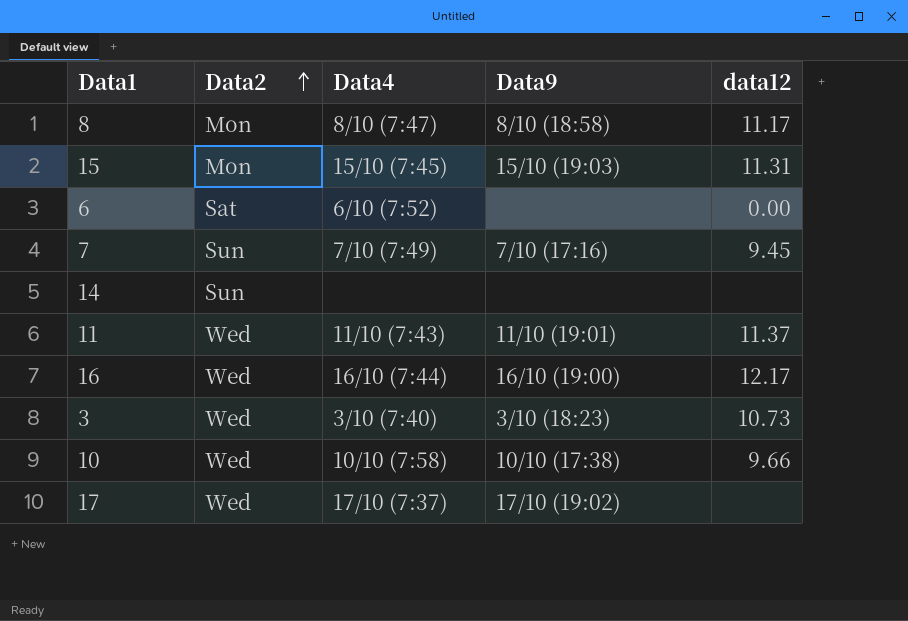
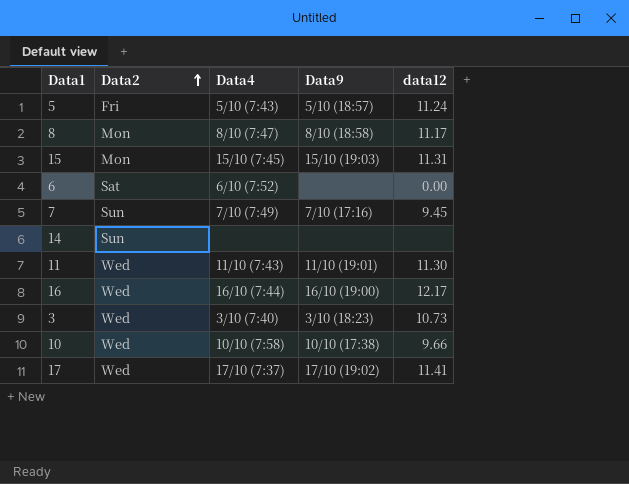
row 5: none -> Fri | 5/10 (7:43) | 5/10 (18:57) | 11.24
11 | data12: 11.37 -> 11.30
17 | data12: none -> 11.41

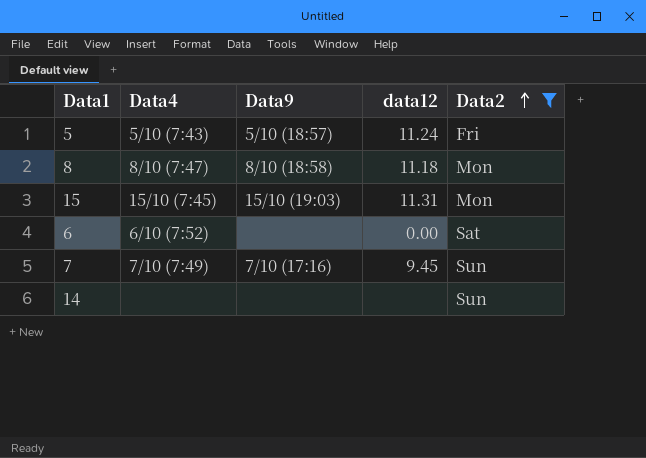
filter: none -> Data2 != Wed
column Data2 | position: 2 -> 5
8 | data12: 11.17 -> 11.18

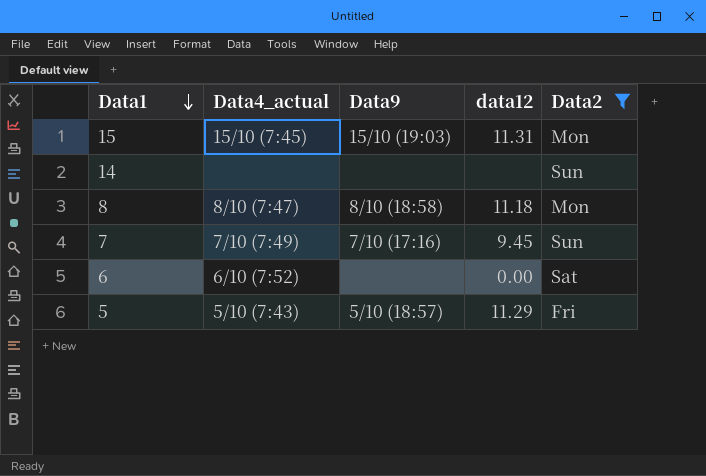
row order: Data2 ascending -> Data1 descending
column name: Data4 -> Data4_actual
5 | data12: 11.24 -> 11.29

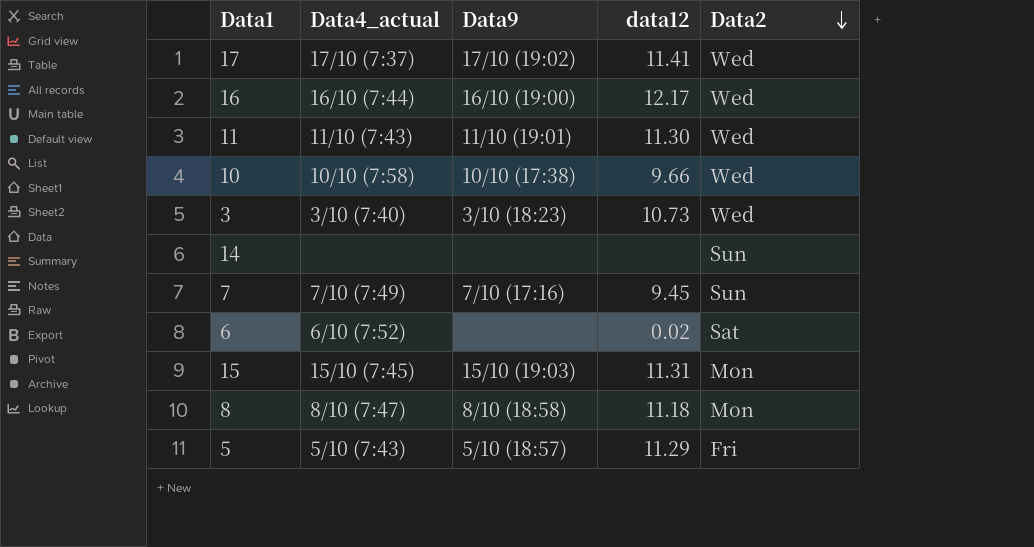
filter: Data2 != Wed -> none
row order: Data1 descending -> Data2 descending
6 | data12: 0.00 -> 0.02

